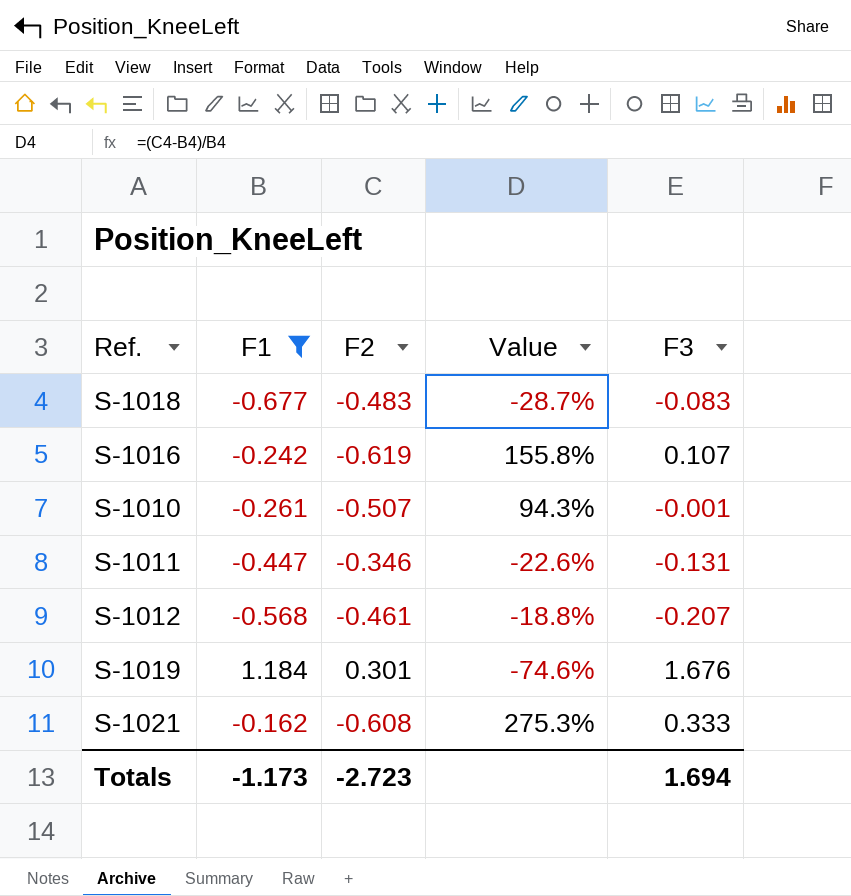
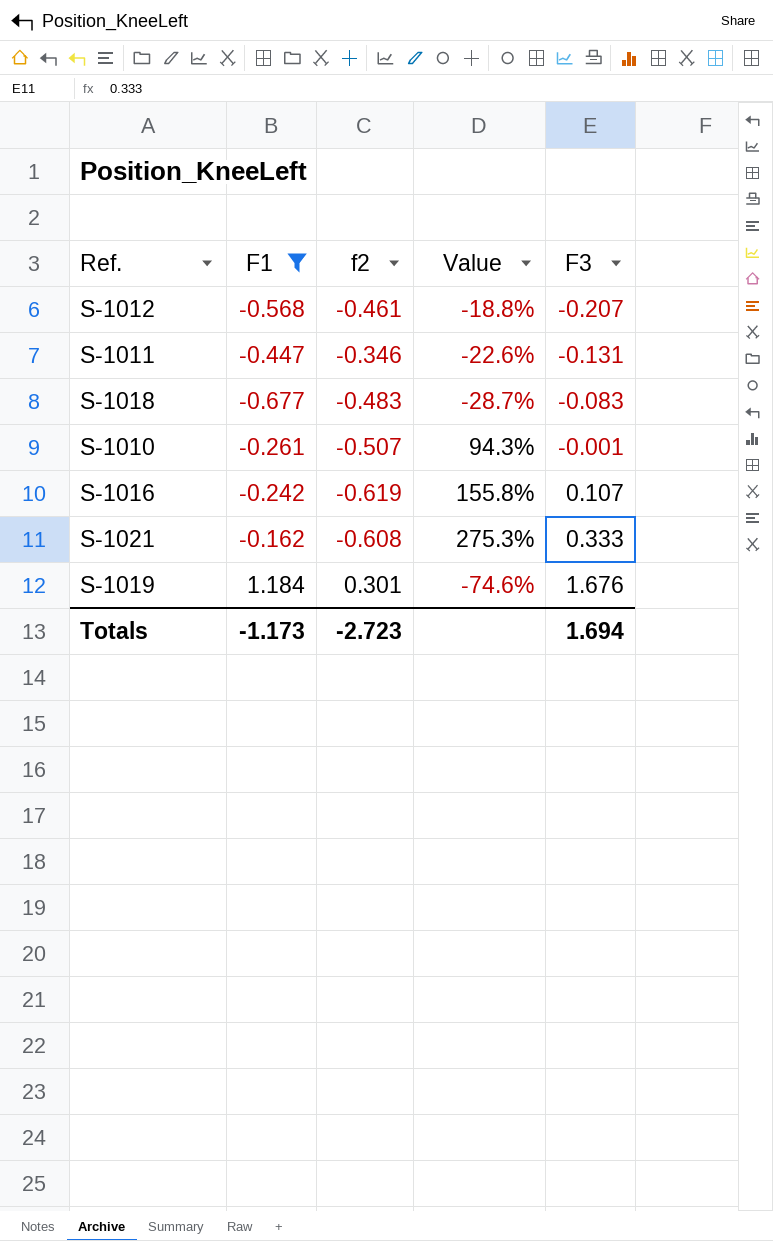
row order: none -> F3 ascending
column name: F2 -> f2

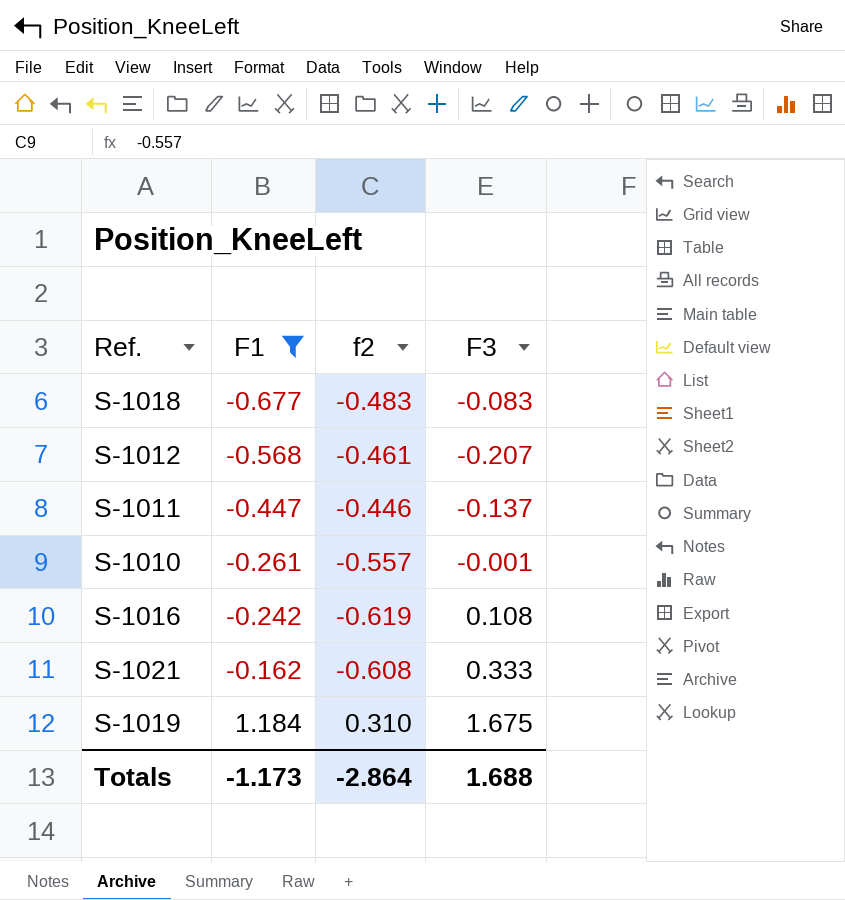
row order: F3 ascending -> F1 ascending
column Value | formula: ([f2] - [F1]) / [F1] -> none
S-1011 | f2: -0.346 -> -0.446
S-1011 | F3: -0.131 -> -0.137
S-1010 | f2: -0.507 -> -0.557
S-1016 | F3: 0.107 -> 0.108
S-1019 | f2: 0.301 -> 0.310
S-1019 | F3: 1.676 -> 1.675
Totals | f2: -2.723 -> -2.864
Totals | F3: 1.694 -> 1.688

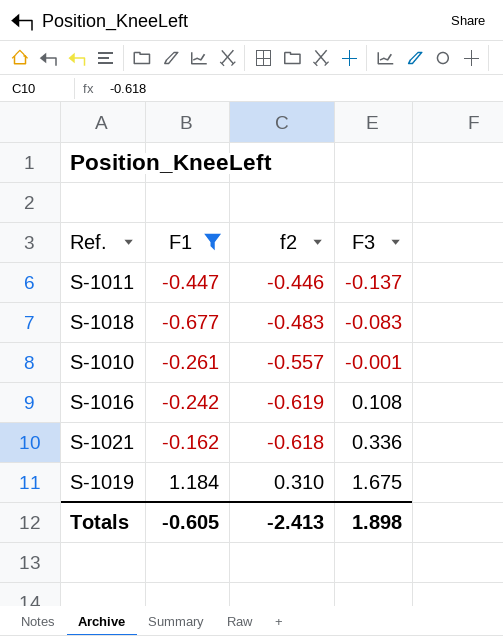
row order: F1 ascending -> F3 ascending
row S-1012: -0.568 | -0.461 | -0.207 -> none
S-1021 | f2: -0.608 -> -0.618
S-1021 | F3: 0.333 -> 0.336
Totals | F1: -1.173 -> -0.605
Totals | f2: -2.864 -> -2.413
Totals | F3: 1.688 -> 1.898

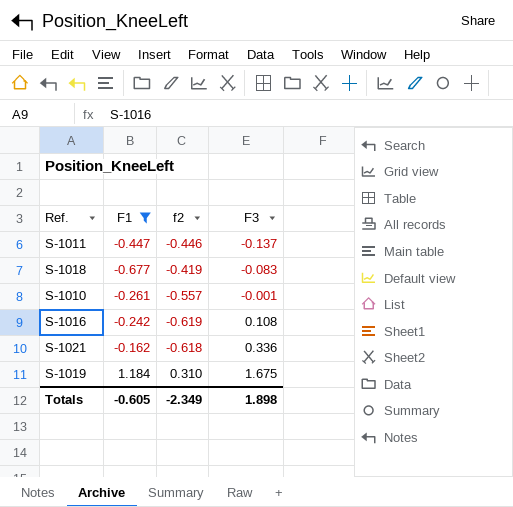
S-1018 | f2: -0.483 -> -0.419
Totals | f2: -2.413 -> -2.349

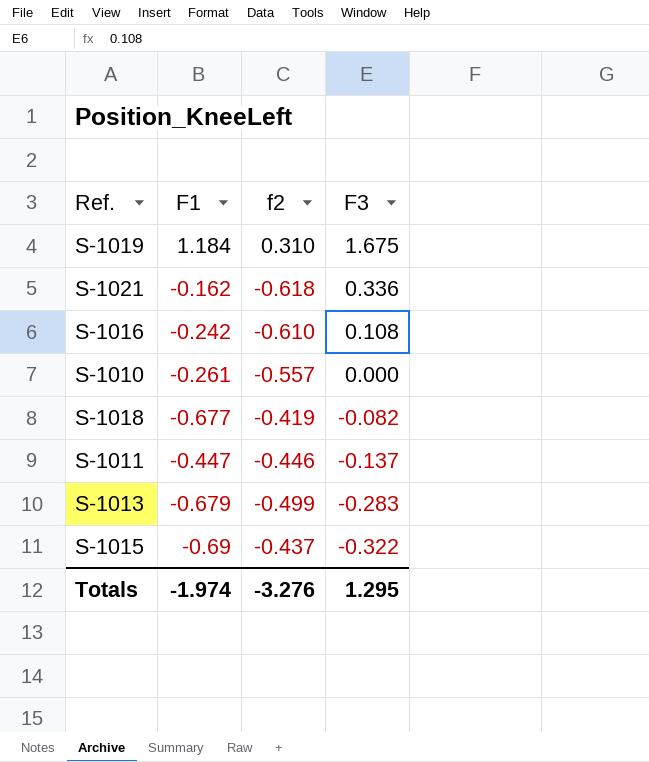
filter: F1 >= -0.677 -> none
row order: F3 ascending -> F3 descending
S-1016 | f2: -0.619 -> -0.610
S-1010 | F3: -0.001 -> 0.000
S-1018 | F3: -0.083 -> -0.082
Totals | F1: -0.605 -> -1.974
Totals | f2: -2.349 -> -3.276
Totals | F3: 1.898 -> 1.295

